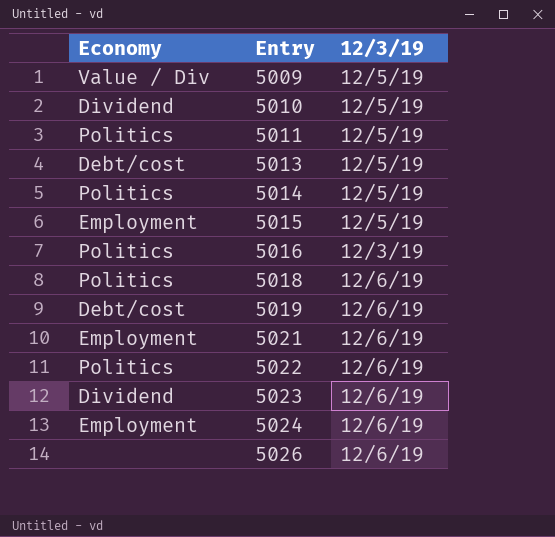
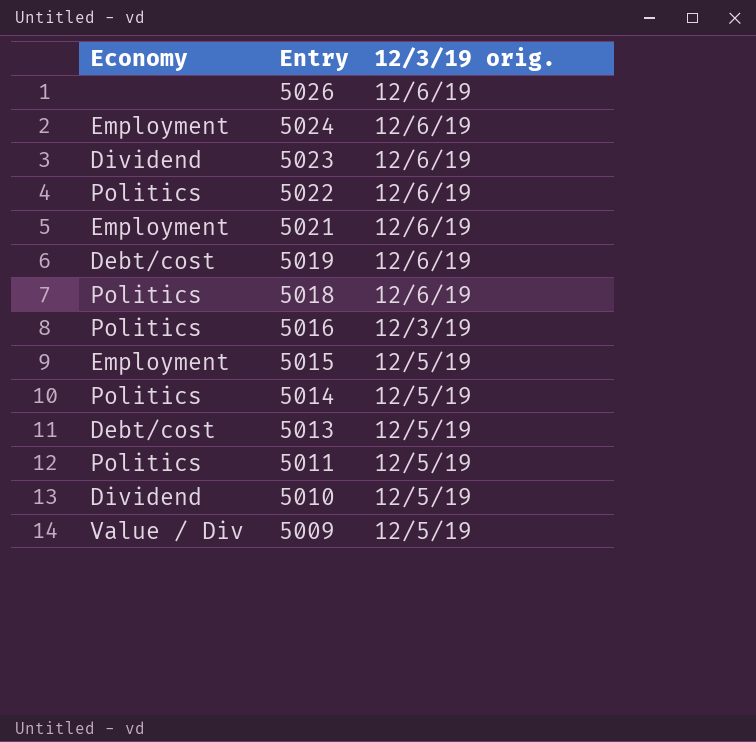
row order: Entry ascending -> Entry descending
column name: 12/3/19 -> 12/3/19 orig.

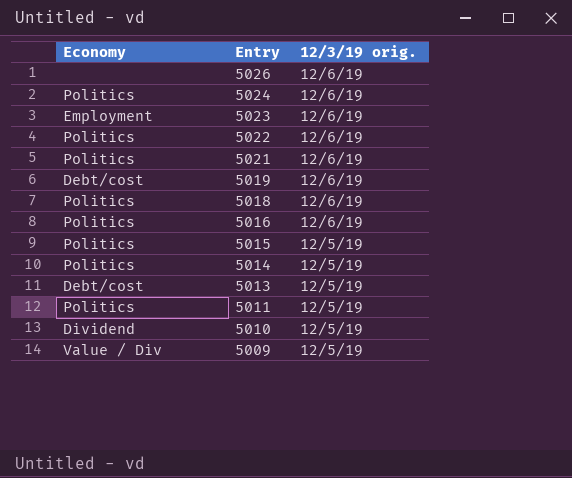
5024 | Economy: Employment -> Politics
5023 | Economy: Dividend -> Employment
5021 | Economy: Employment -> Politics
5016 | 12/3/19 orig.: 12/3/19 -> 12/6/19
5015 | Economy: Employment -> Politics

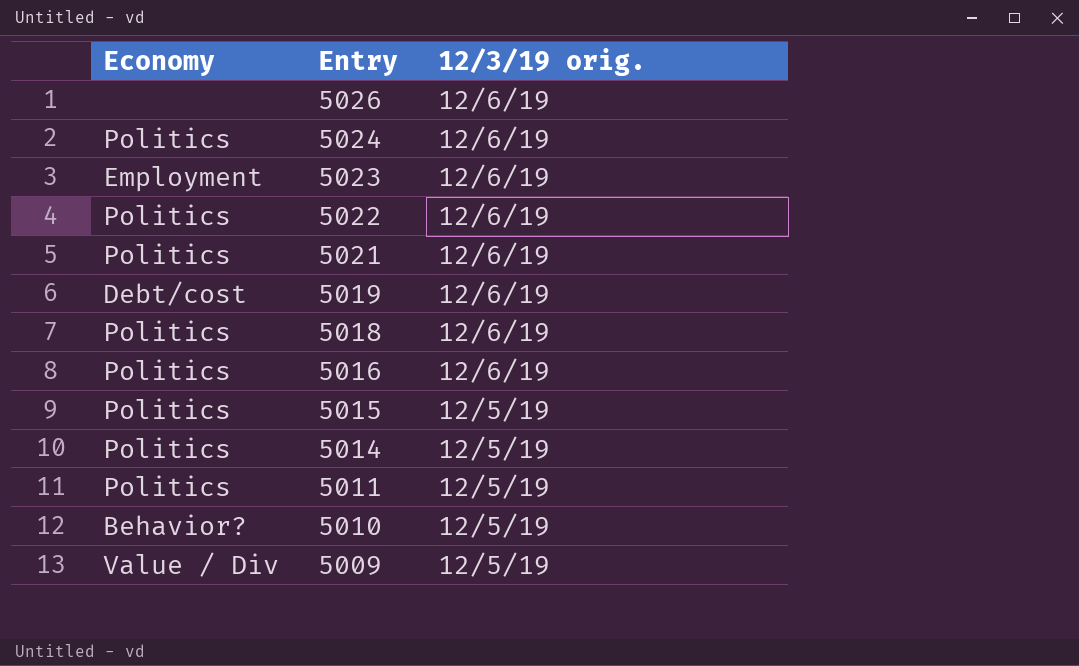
row 5013: Debt/cost | 12/5/19 -> none
5010 | Economy: Dividend -> Behavior?

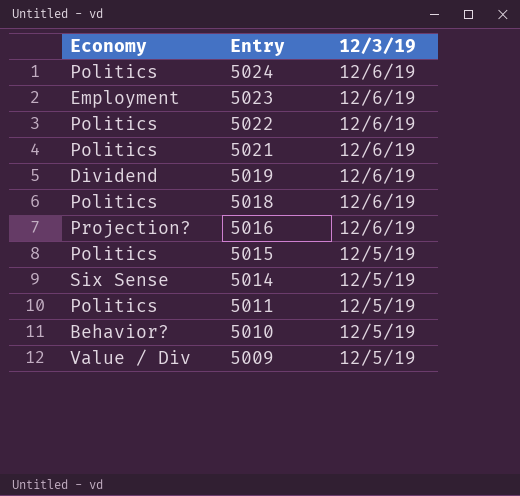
column name: 12/3/19 orig. -> 12/3/19
row 5026: none | 12/6/19 -> none
5019 | Economy: Debt/cost -> Dividend
5016 | Economy: Politics -> Projection?
5014 | Economy: Politics -> Six Sense

